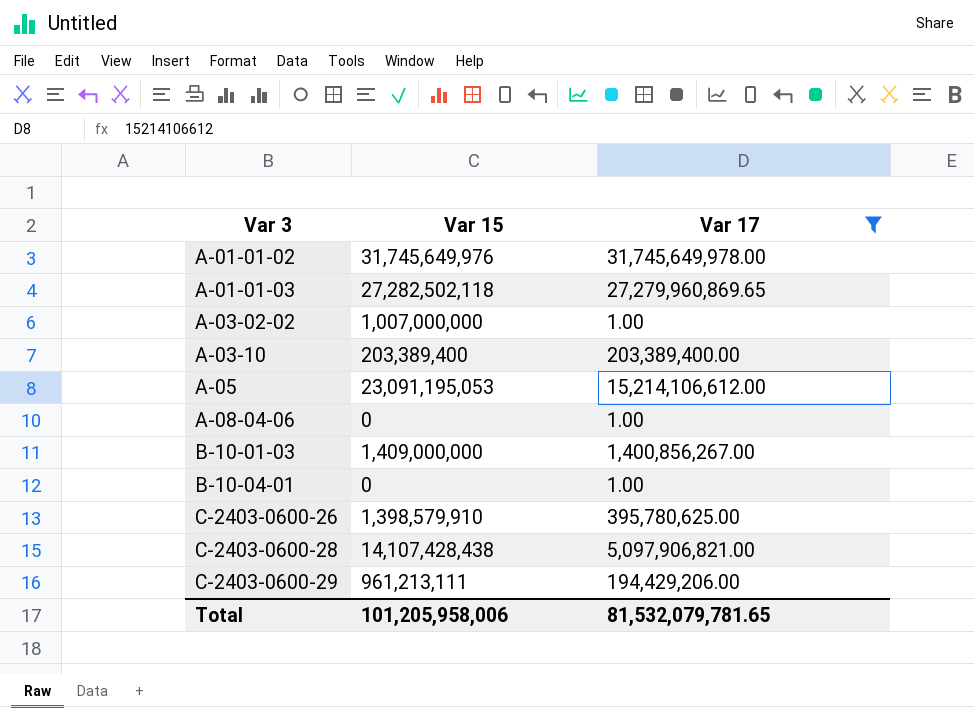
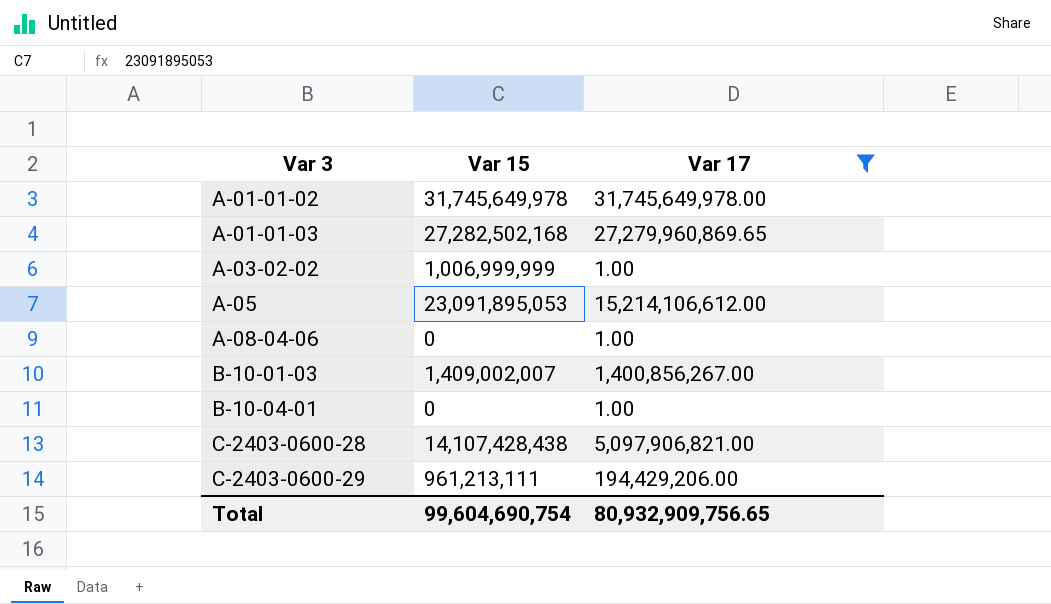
row A-03-10: 203,389,400 | 203,389,400.00 -> none
row C-2403-0600-26: 1,398,579,910 | 395,780,625.00 -> none
A-01-01-02 | Var 15: 31,745,649,976 -> 31,745,649,978
A-01-01-03 | Var 15: 27,282,502,118 -> 27,282,502,168
A-03-02-02 | Var 15: 1,007,000,000 -> 1,006,999,999
A-05 | Var 15: 23,091,195,053 -> 23,091,895,053
B-10-01-03 | Var 15: 1,409,000,000 -> 1,409,002,007
Total | Var 15: 101,205,958,006 -> 99,604,690,754
Total | Var 17: 81,532,079,781.65 -> 80,932,909,756.65

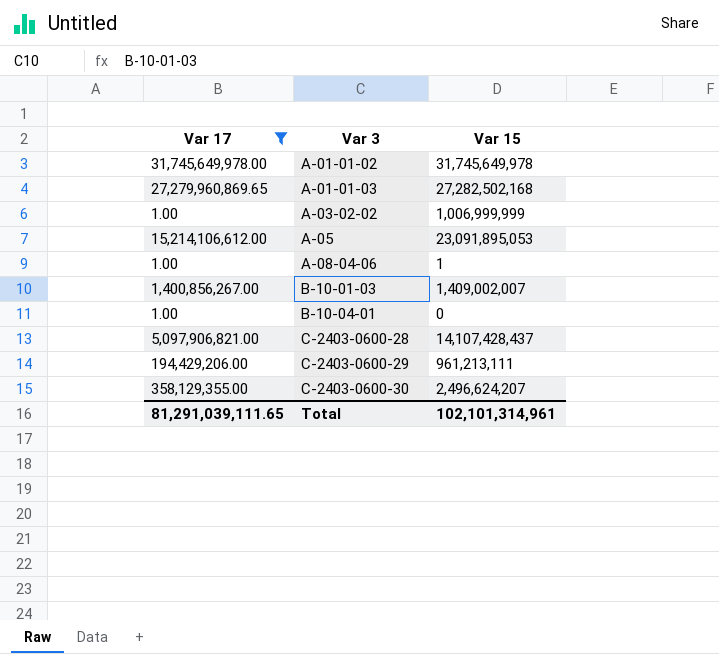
column Var 17 | position: 3 -> 1
A-08-04-06 | Var 15: 0 -> 1
C-2403-0600-28 | Var 15: 14,107,428,438 -> 14,107,428,437
row C-2403-0600-30: none -> 358,129,355.00 | 2,496,624,207
Total | Var 17: 80,932,909,756.65 -> 81,291,039,111.65
Total | Var 15: 99,604,690,754 -> 102,101,314,961

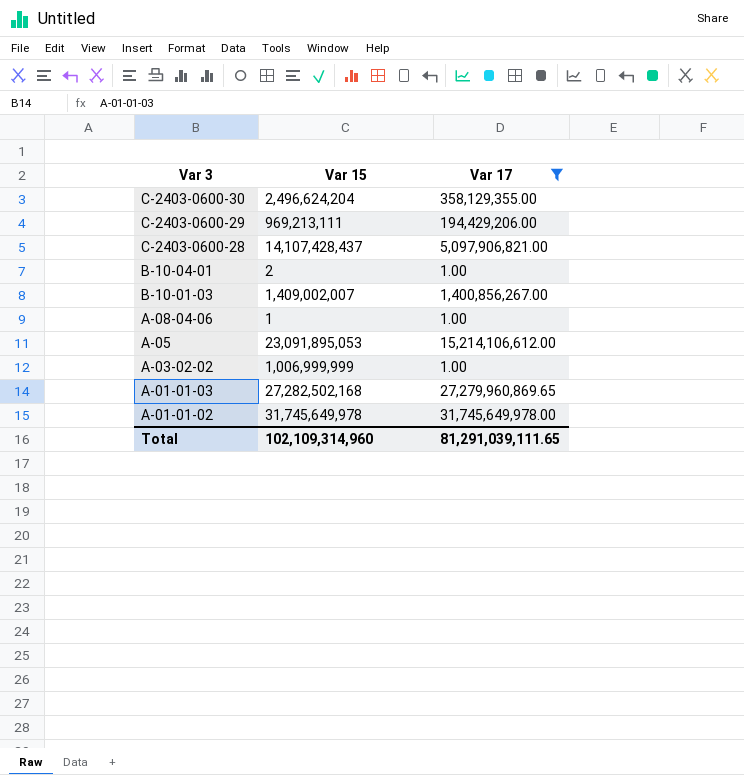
row order: Var 3 ascending -> Var 3 descending
column Var 17 | position: 1 -> 3
C-2403-0600-30 | Var 15: 2,496,624,207 -> 2,496,624,204
C-2403-0600-29 | Var 15: 961,213,111 -> 969,213,111
B-10-04-01 | Var 15: 0 -> 2
Total | Var 15: 102,101,314,961 -> 102,109,314,960

